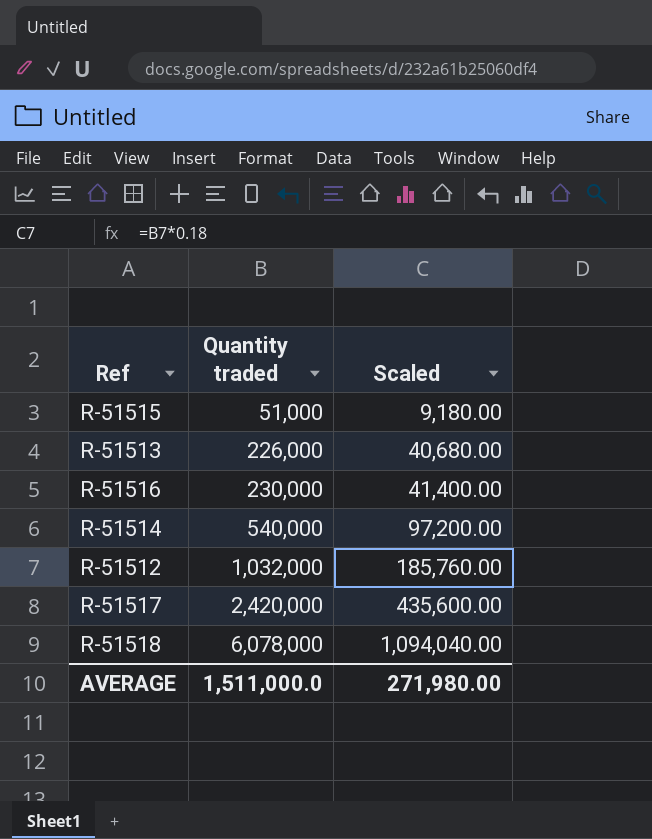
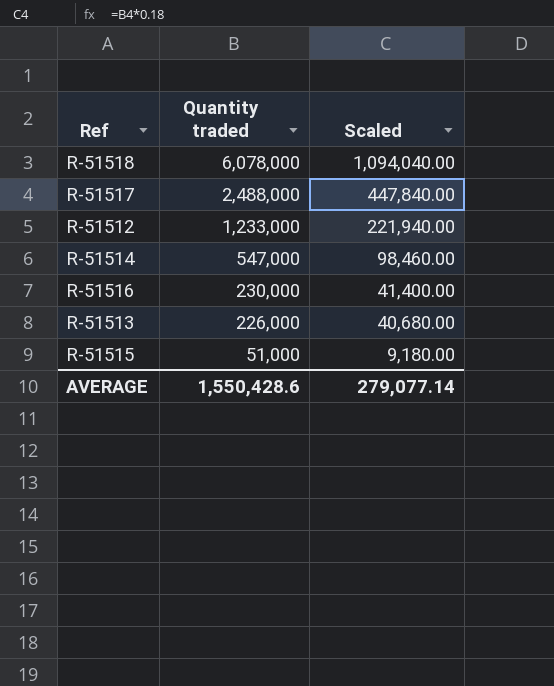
row order: Quantity traded ascending -> Quantity traded descending
R-51517 | Quantity traded: 2,420,000 -> 2,488,000
R-51517 | Scaled: 435,600.00 -> 447,840.00
R-51512 | Quantity traded: 1,032,000 -> 1,233,000
R-51512 | Scaled: 185,760.00 -> 221,940.00
R-51514 | Quantity traded: 540,000 -> 547,000
R-51514 | Scaled: 97,200.00 -> 98,460.00
AVERAGE | Quantity traded: 1,511,000.0 -> 1,550,428.6
AVERAGE | Scaled: 271,980.00 -> 279,077.14

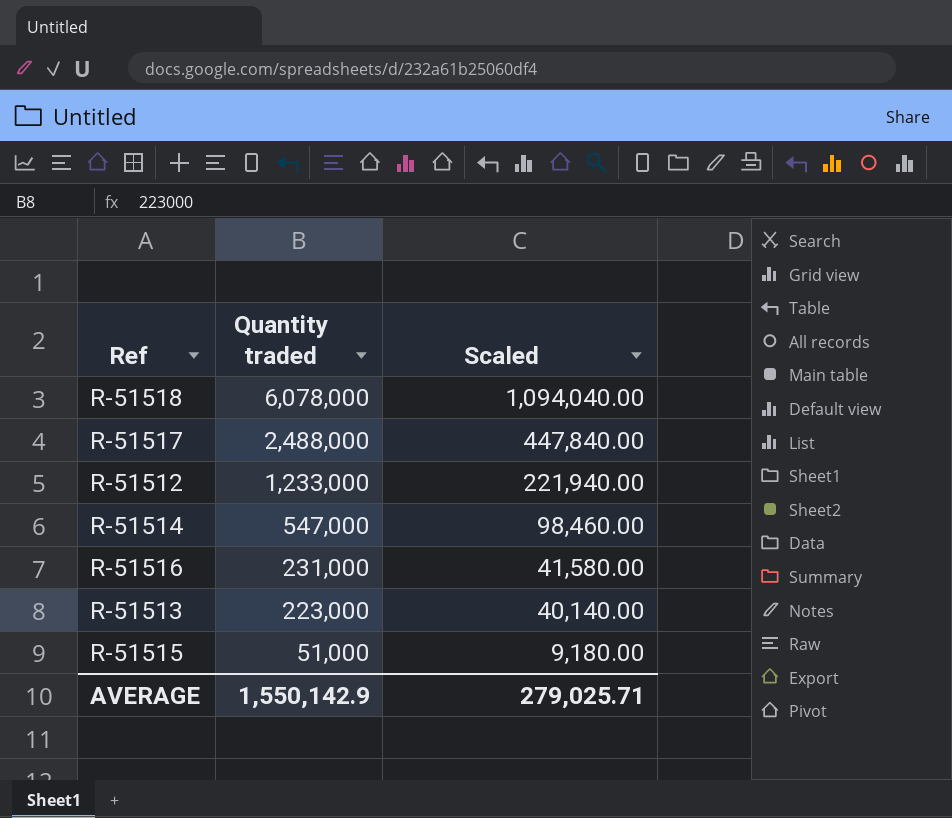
R-51516 | Quantity traded: 230,000 -> 231,000
R-51516 | Scaled: 41,400.00 -> 41,580.00
R-51513 | Quantity traded: 226,000 -> 223,000
R-51513 | Scaled: 40,680.00 -> 40,140.00
AVERAGE | Quantity traded: 1,550,428.6 -> 1,550,142.9
AVERAGE | Scaled: 279,077.14 -> 279,025.71

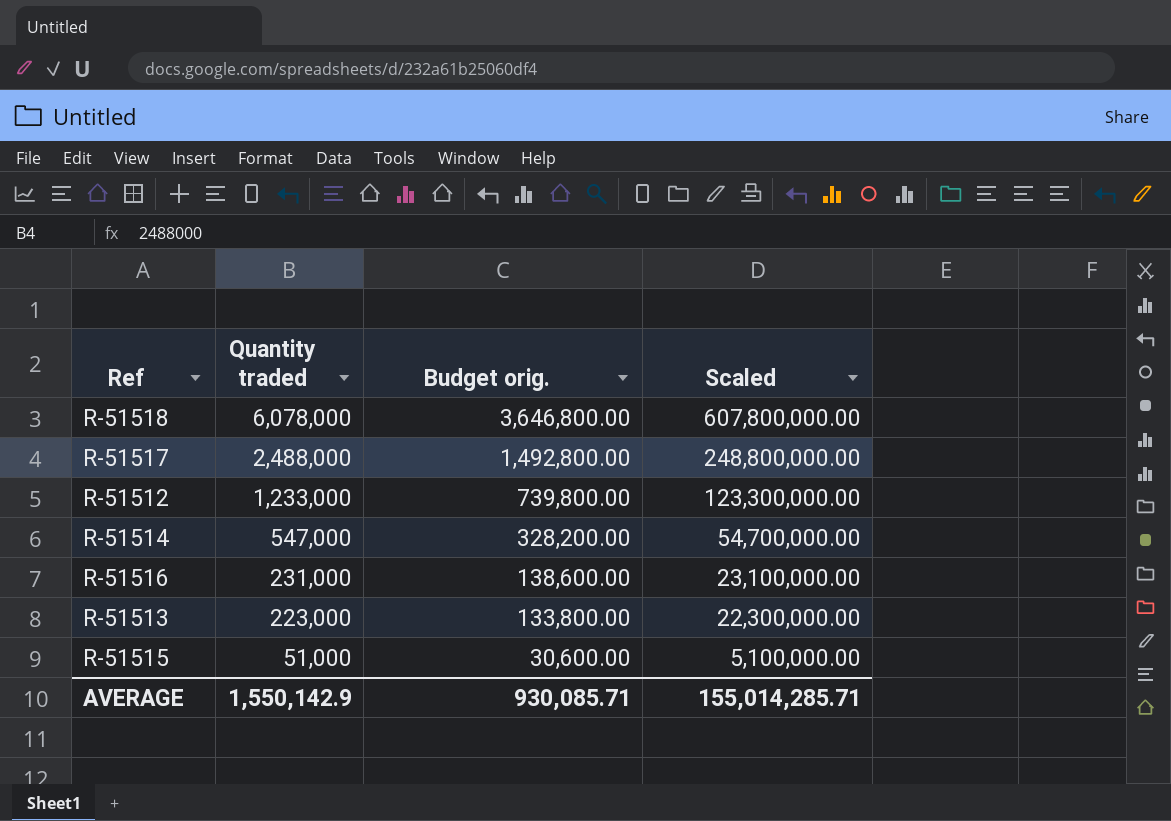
column Budget orig. | formula: none -> [Quantity traded] * 0.6
column Scaled | formula: [Quantity traded] * 0.18 -> [Quantity traded] * 100
AVERAGE | Scaled: 279,025.71 -> 155,014,285.71

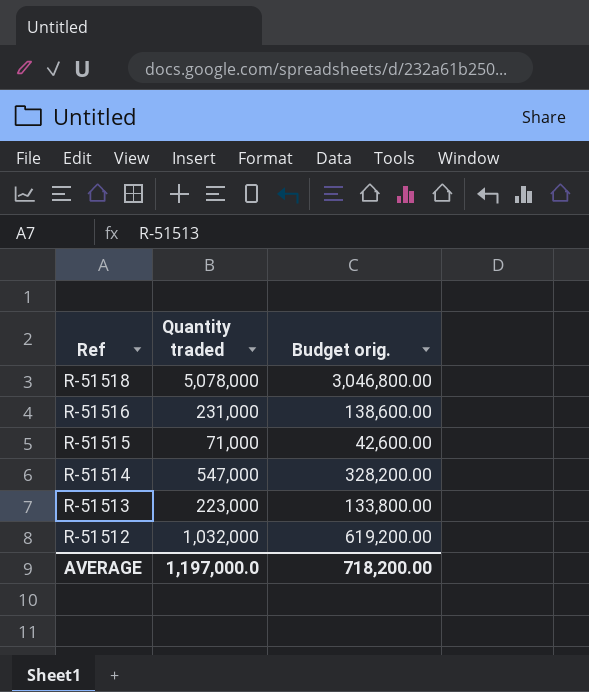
row order: Quantity traded descending -> Ref descending
column Scaled | formula: [Quantity traded] * 100 -> none
row R-51517: 2,488,000 | 1,492,800.00 | 248,800,000.00 -> none
R-51518 | Quantity traded: 6,078,000 -> 5,078,000
R-51518 | Budget orig.: 3,646,800.00 -> 3,046,800.00
R-51515 | Quantity traded: 51,000 -> 71,000
R-51515 | Budget orig.: 30,600.00 -> 42,600.00
R-51512 | Quantity traded: 1,233,000 -> 1,032,000
R-51512 | Budget orig.: 739,800.00 -> 619,200.00
AVERAGE | Quantity traded: 1,550,142.9 -> 1,197,000.0
AVERAGE | Budget orig.: 930,085.71 -> 718,200.00

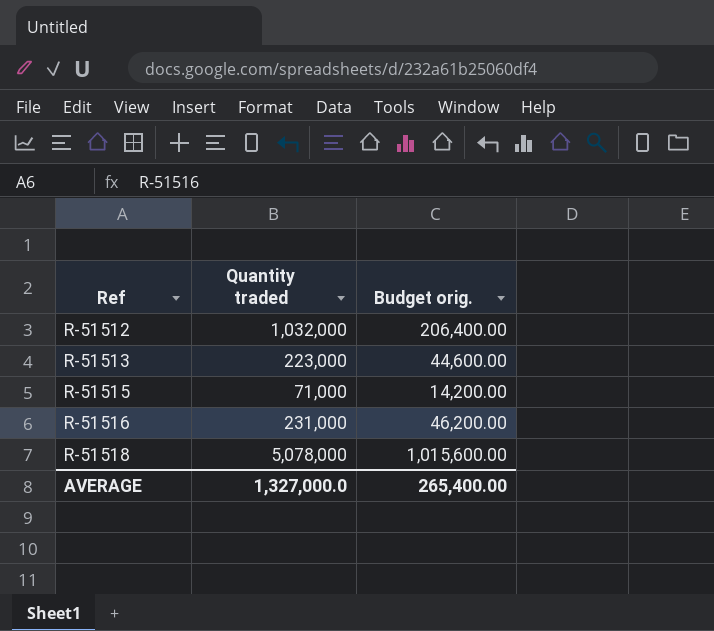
row order: Ref descending -> Ref ascending
column Budget orig. | formula: [Quantity traded] * 0.6 -> [Quantity traded] * 0.2
row R-51514: 547,000 | 328,200.00 -> none
AVERAGE | Quantity traded: 1,197,000.0 -> 1,327,000.0
AVERAGE | Budget orig.: 718,200.00 -> 265,400.00

